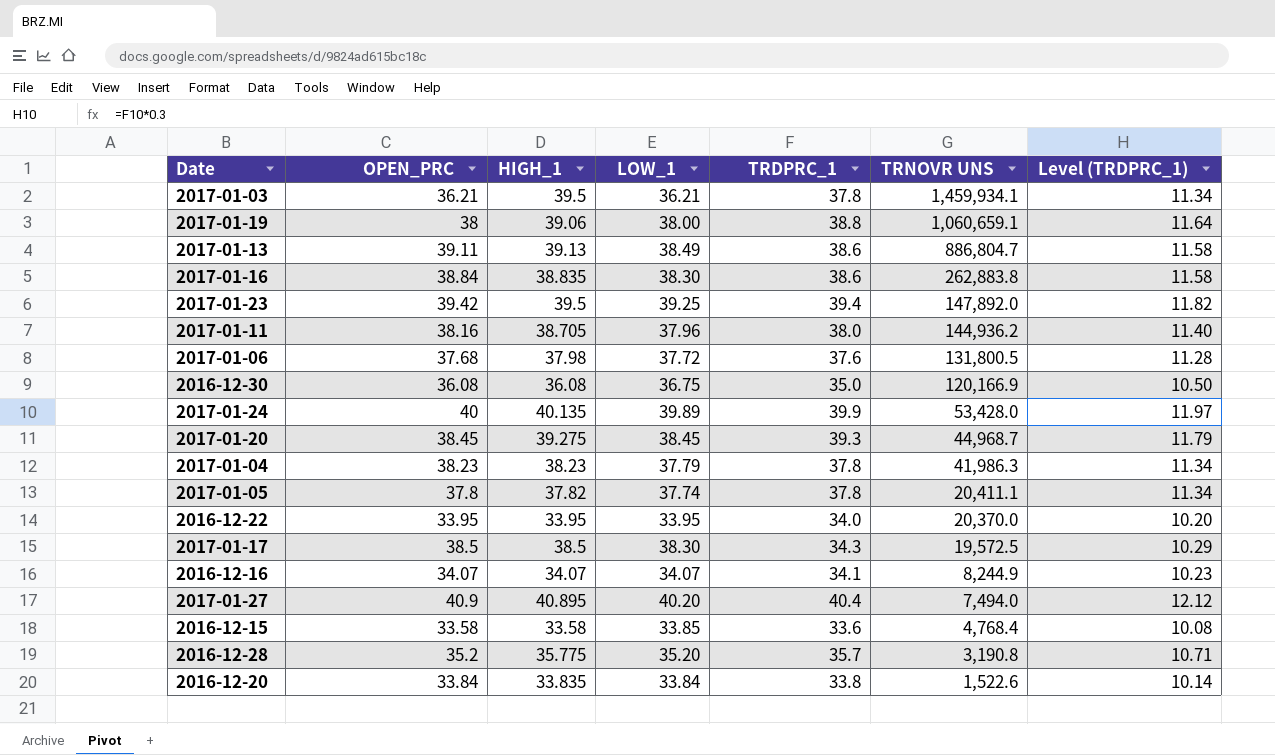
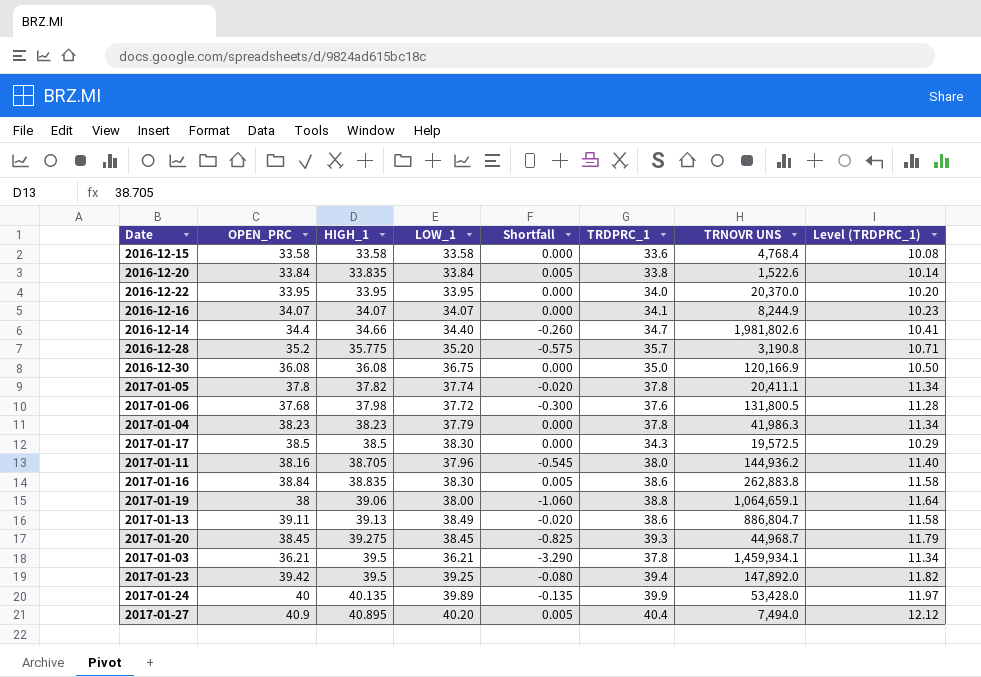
row order: TRNOVR UNS descending -> HIGH_1 ascending
column Shortfall | formula: none -> [OPEN_PRC] - [HIGH_1]
2016-12-15 | LOW_1: 33.85 -> 33.58
row 2016-12-14: none -> 34.4 | 34.66 | 34.40 | -0.260 | 34.7 | 1,981,802.6 | 10.41
2017-01-19 | TRNOVR UNS: 1,060,659.1 -> 1,064,659.1

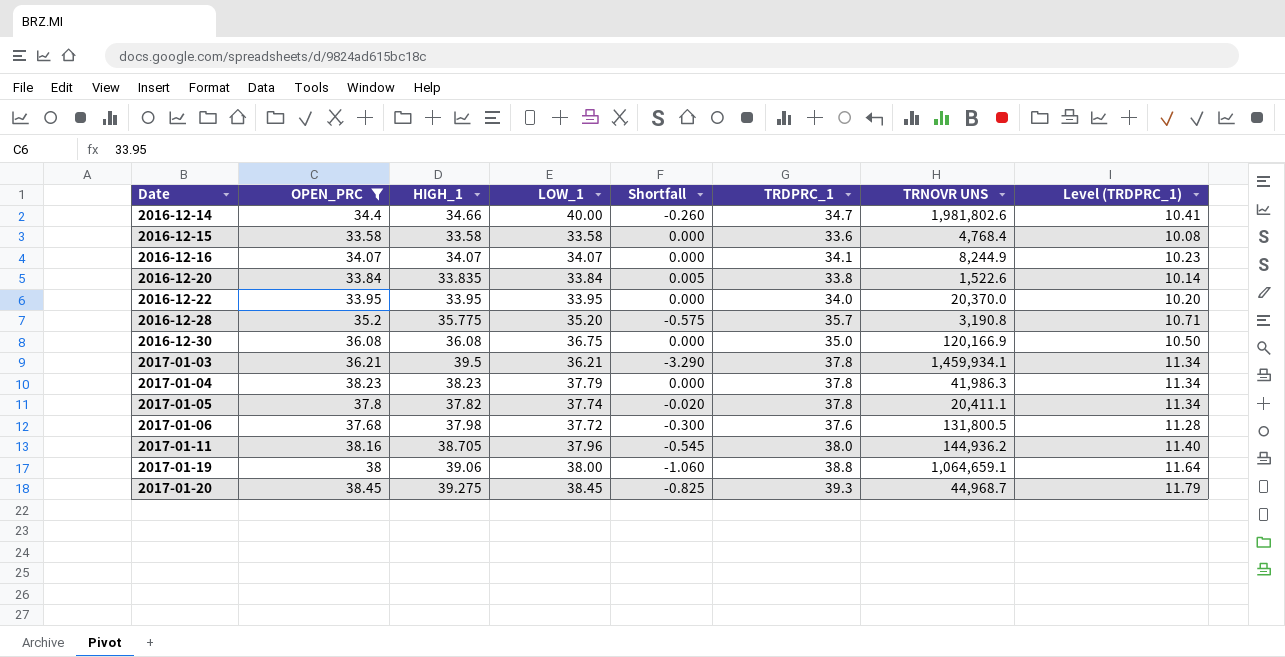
filter: none -> OPEN_PRC <= 38.45
row order: HIGH_1 ascending -> Date ascending
2016-12-14 | LOW_1: 34.40 -> 40.00

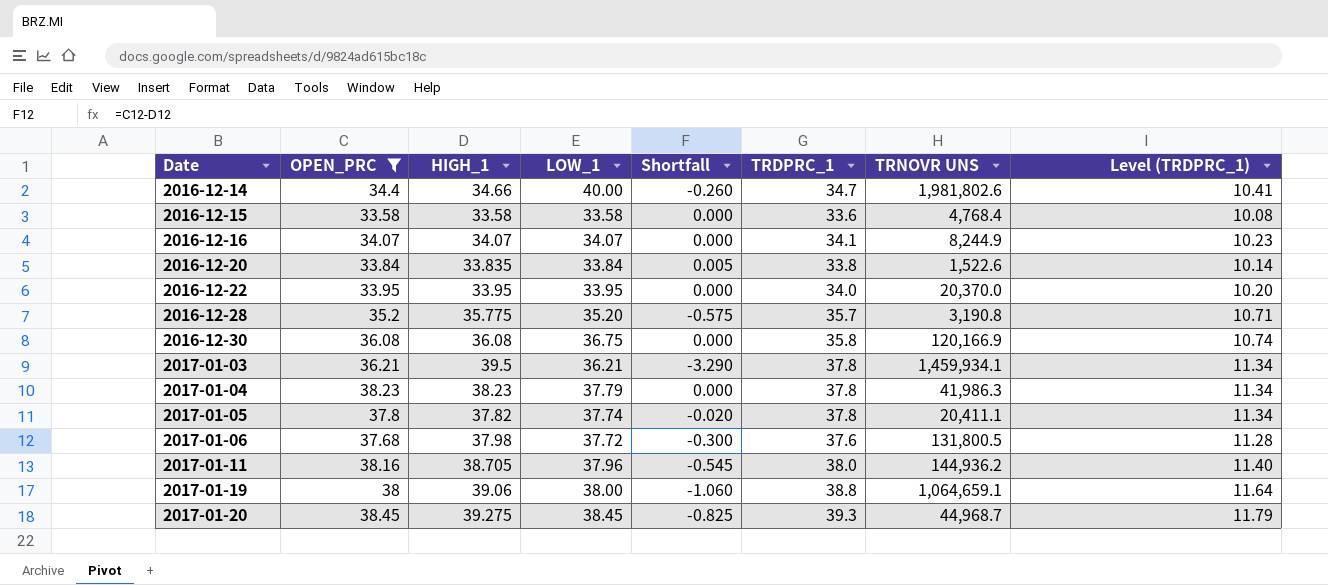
2016-12-30 | TRDPRC_1: 35.0 -> 35.8
2016-12-30 | Level (TRDPRC_1): 10.50 -> 10.74

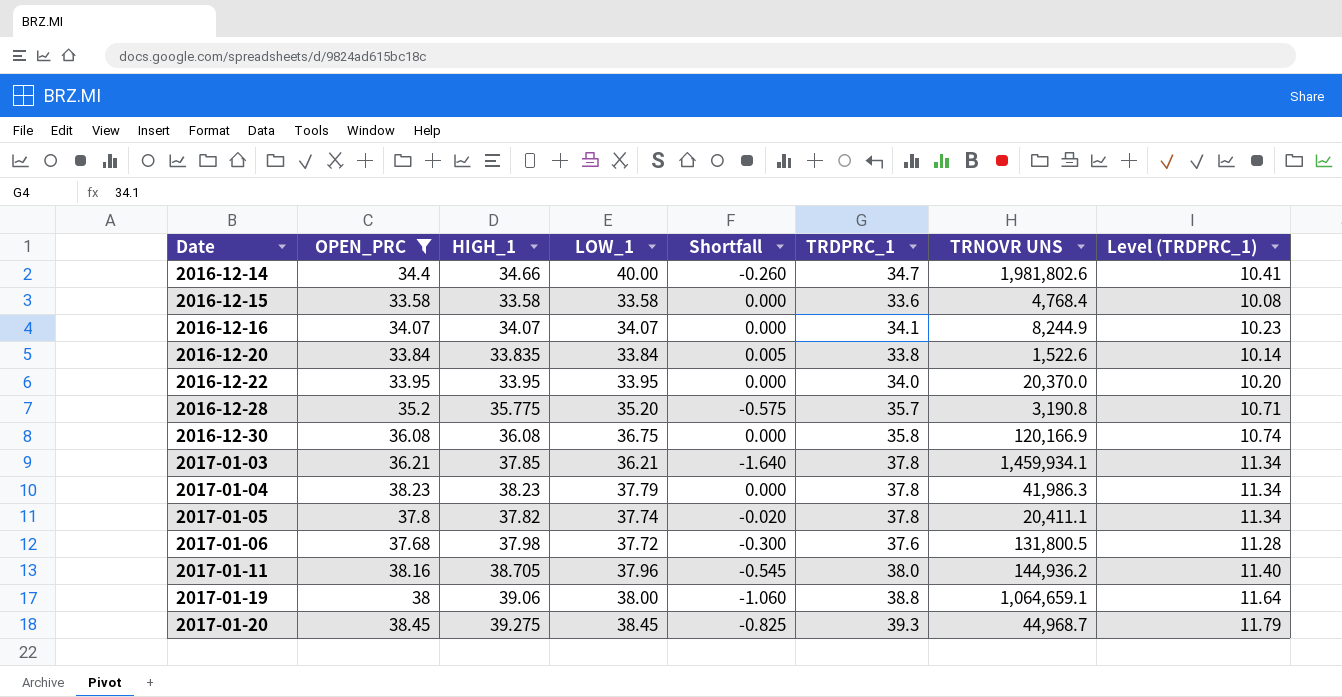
2017-01-03 | HIGH_1: 39.5 -> 37.85
2017-01-03 | Shortfall: -3.290 -> -1.640

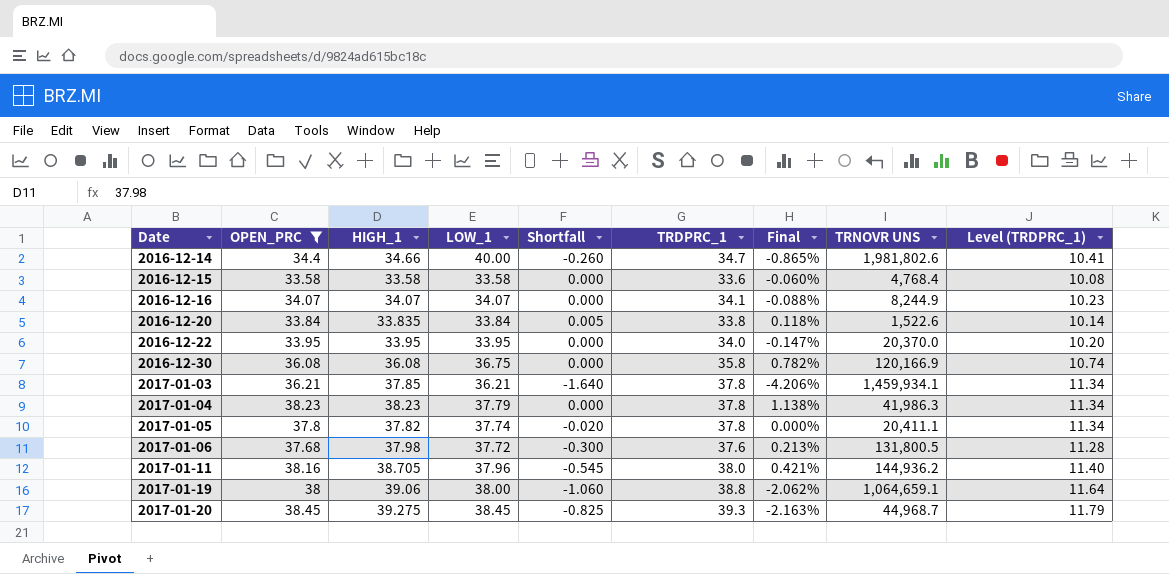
column Final | formula: none -> ([OPEN_PRC] - [TRDPRC_1]) / [TRDPRC_1]
row 2016-12-28: 35.2 | 35.775 | 35.20 | -0.575 | 35.7 | 3,190.8 | 10.71 -> none

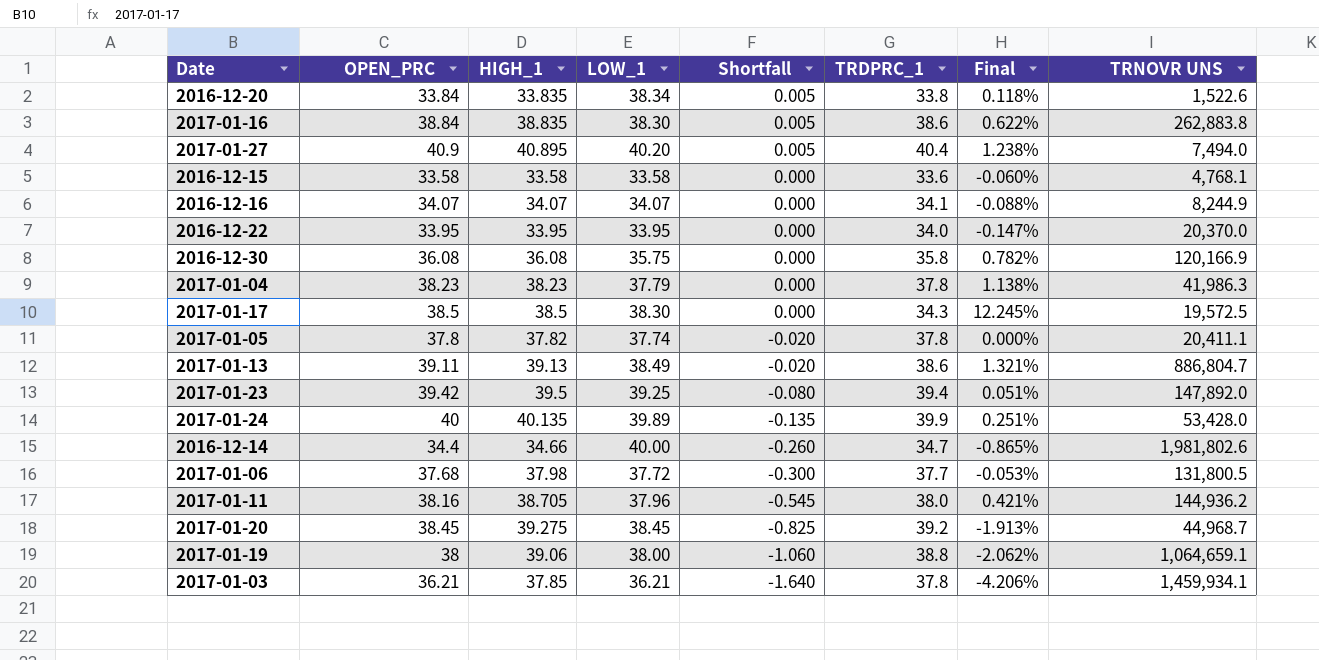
filter: OPEN_PRC <= 38.45 -> none
row order: Date ascending -> Shortfall descending
column Level (TRDPRC_1) | formula: [TRDPRC_1] * 0.3 -> none
2016-12-20 | LOW_1: 33.84 -> 38.34
2016-12-15 | TRNOVR UNS: 4,768.4 -> 4,768.1
2016-12-30 | LOW_1: 36.75 -> 35.75
2017-01-06 | TRDPRC_1: 37.6 -> 37.7
2017-01-06 | Final: 0.213% -> -0.053%
2017-01-20 | TRDPRC_1: 39.3 -> 39.2
2017-01-20 | Final: -2.163% -> -1.913%

